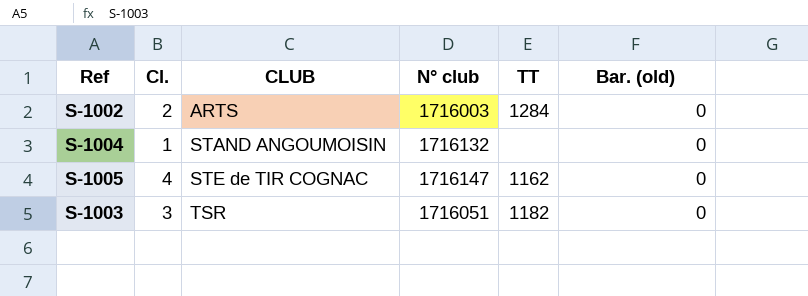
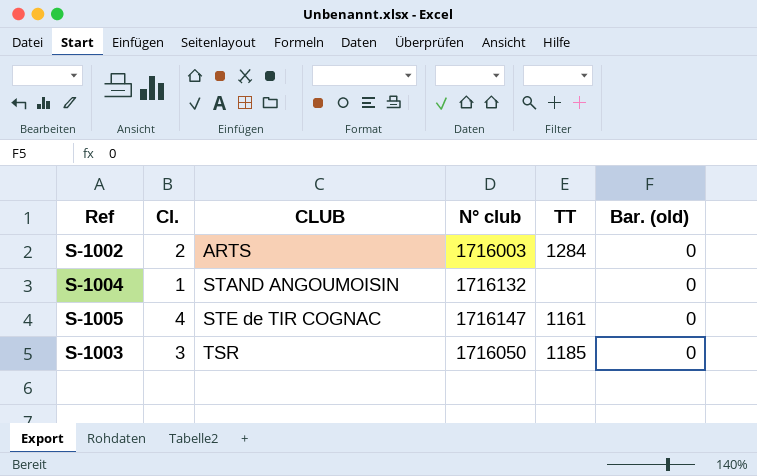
S-1005 | TT: 1162 -> 1161
S-1003 | N° club: 1716051 -> 1716050
S-1003 | TT: 1182 -> 1185

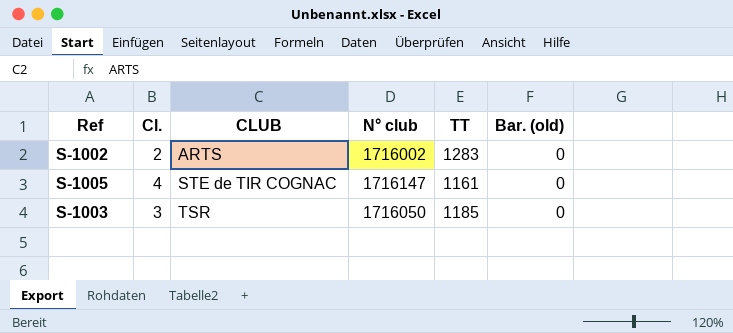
row S-1004: 1 | STAND ANGOUMOISIN | 1716132 | none | 0 -> none
S-1002 | N° club: 1716003 -> 1716002
S-1002 | TT: 1284 -> 1283

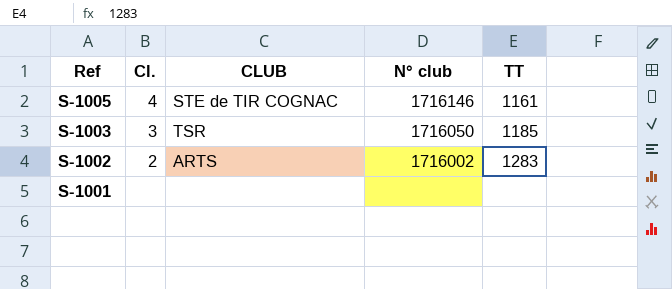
row order: CLUB ascending -> Ref descending
column Bar. (old) | position: 6 -> none
S-1005 | N° club: 1716147 -> 1716146
row S-1001: none -> none | none | none | none

